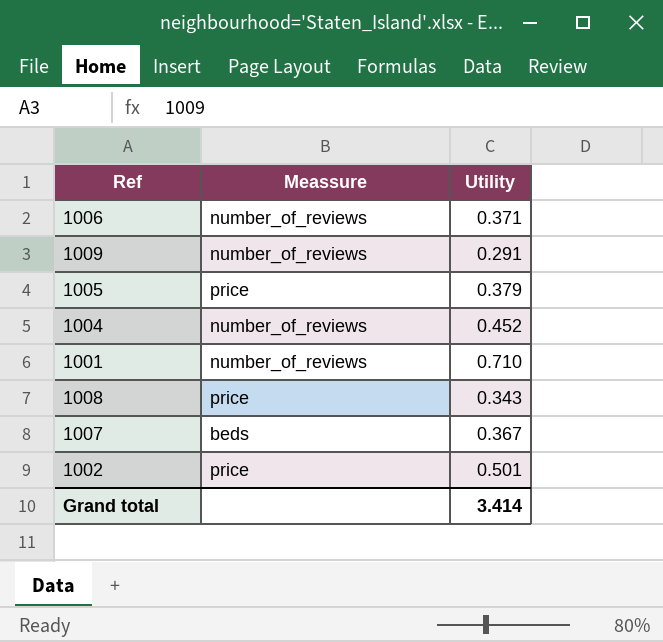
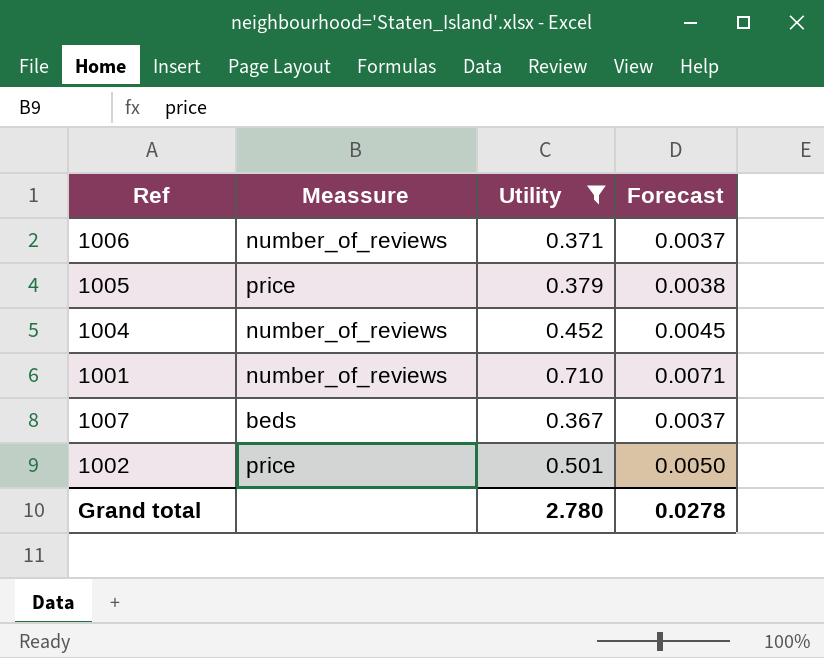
filter: none -> Utility >= 0.367
column Forecast | formula: none -> [Utility] * 0.01
Grand total | Utility: 3.414 -> 2.780

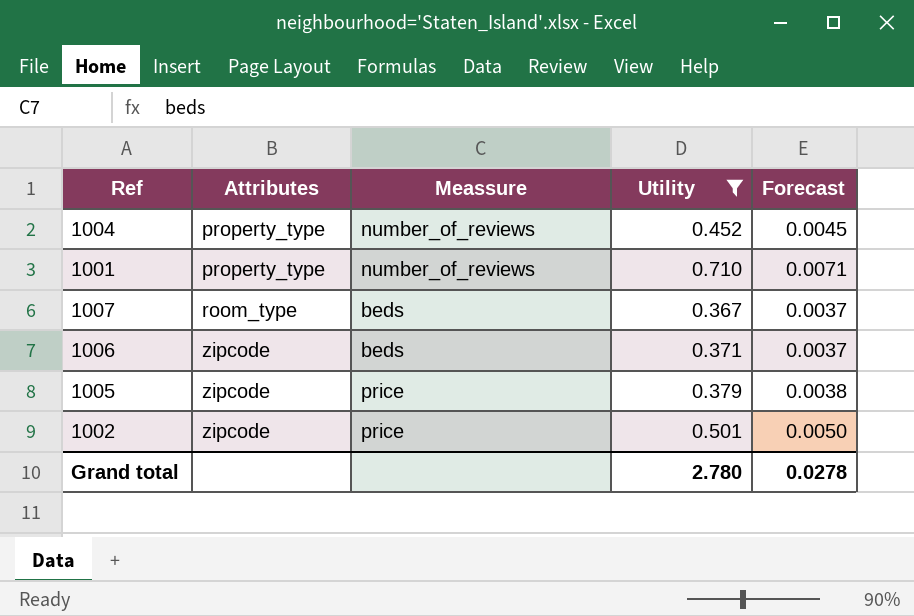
row order: none -> Attributes ascending
column Attributes | position: none -> 2
1006 | Meassure: number_of_reviews -> beds

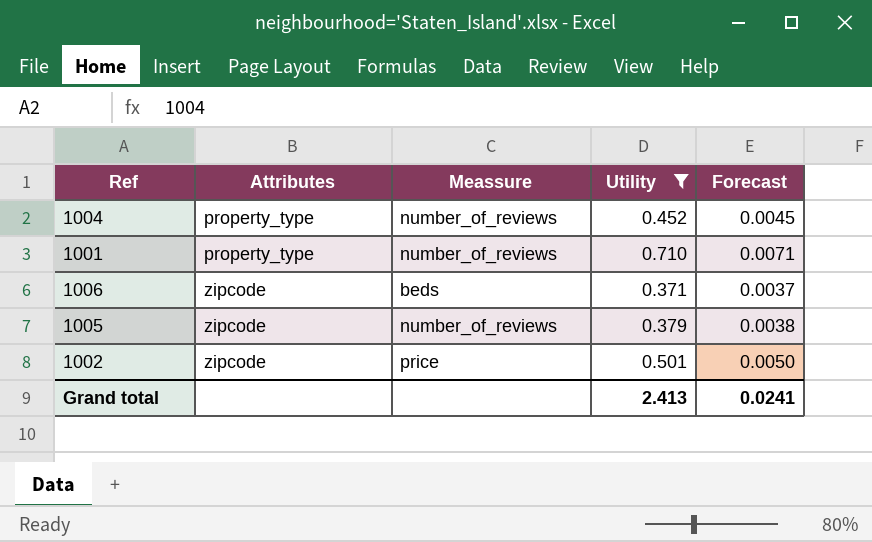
row 1007: room_type | beds | 0.367 | 0.0037 -> none
1005 | Meassure: price -> number_of_reviews
Grand total | Utility: 2.780 -> 2.413
Grand total | Forecast: 0.0278 -> 0.0241

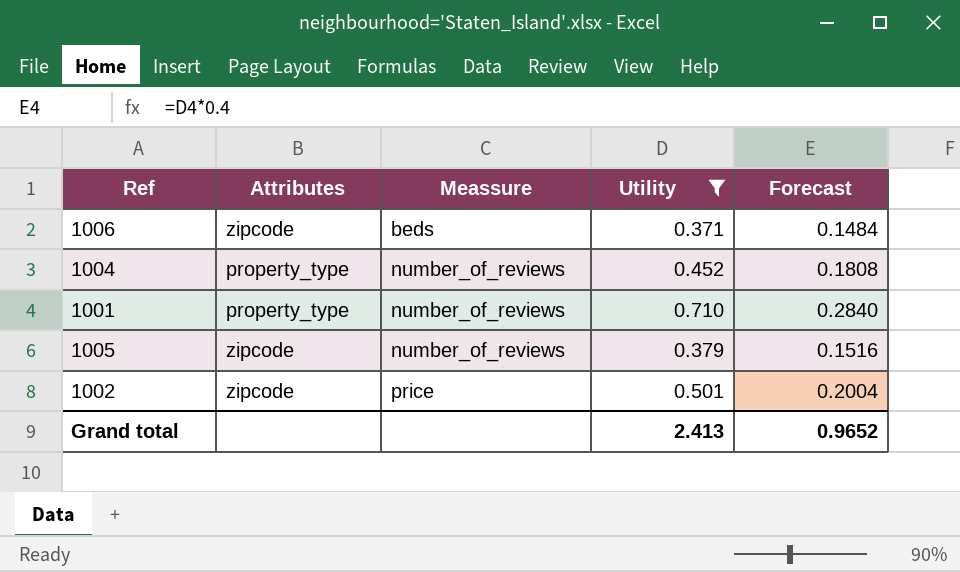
row order: Attributes ascending -> Meassure ascending
column Forecast | formula: [Utility] * 0.01 -> [Utility] * 0.4
Grand total | Forecast: 0.0241 -> 0.9652

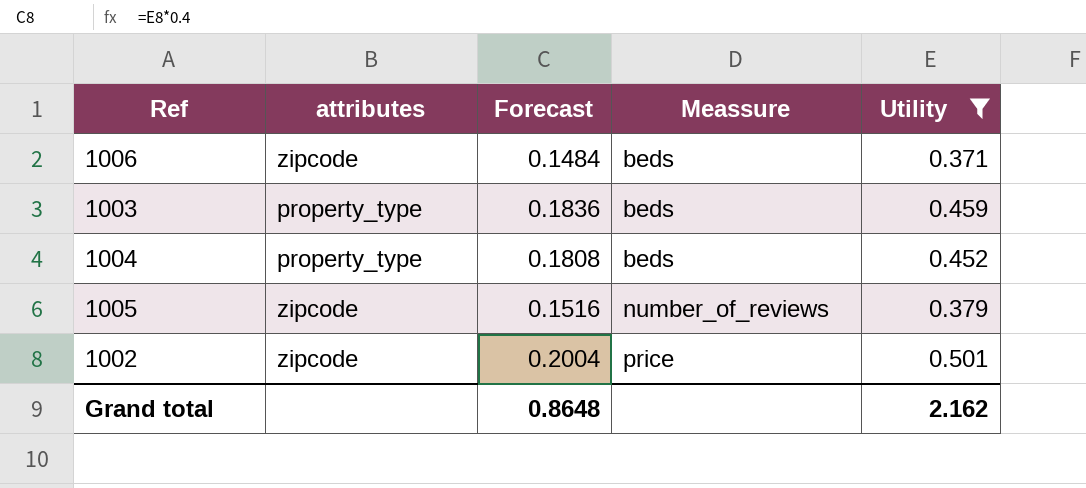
column name: Attributes -> attributes
column Forecast | position: 5 -> 3
row 1001: property_type | number_of_reviews | 0.710 | 0.2840 -> none
row 1003: none -> property_type | 0.1836 | beds | 0.459
1004 | Meassure: number_of_reviews -> beds
Grand total | Forecast: 0.9652 -> 0.8648
Grand total | Utility: 2.413 -> 2.162

